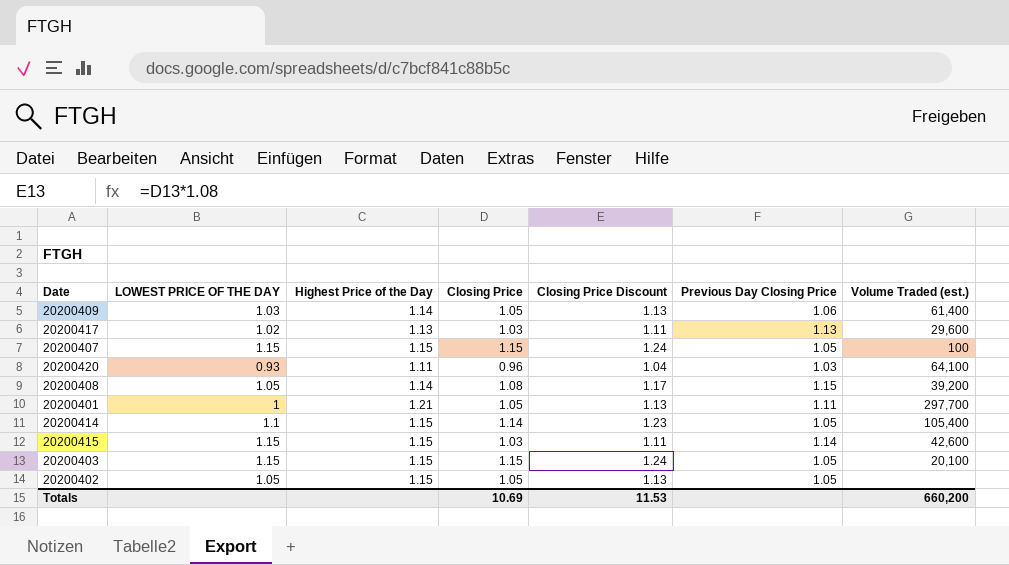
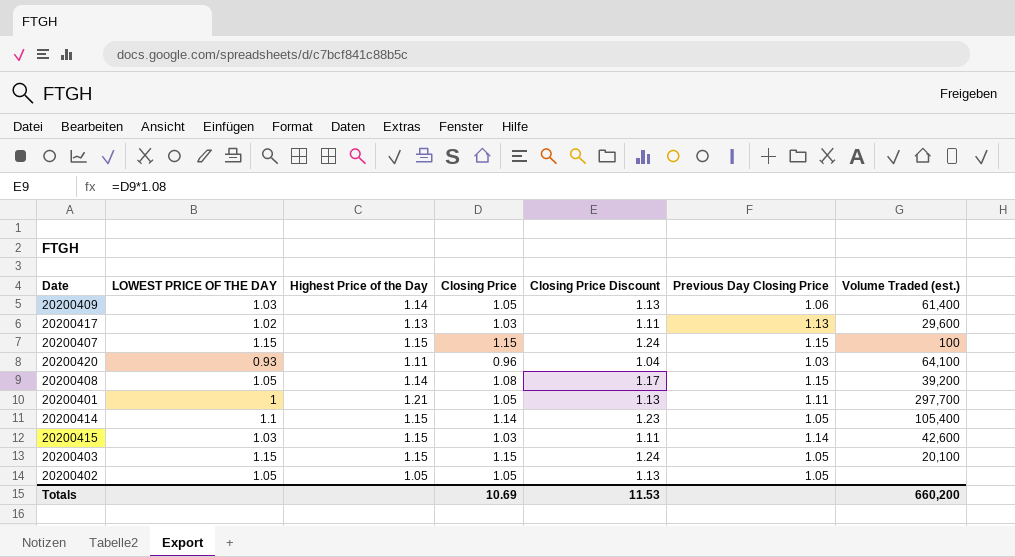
20200407 | Previous Day Closing Price: 1.05 -> 1.15
20200415 | LOWEST PRICE OF THE DAY: 1.15 -> 1.03
20200402 | Highest Price of the Day: 1.15 -> 1.05

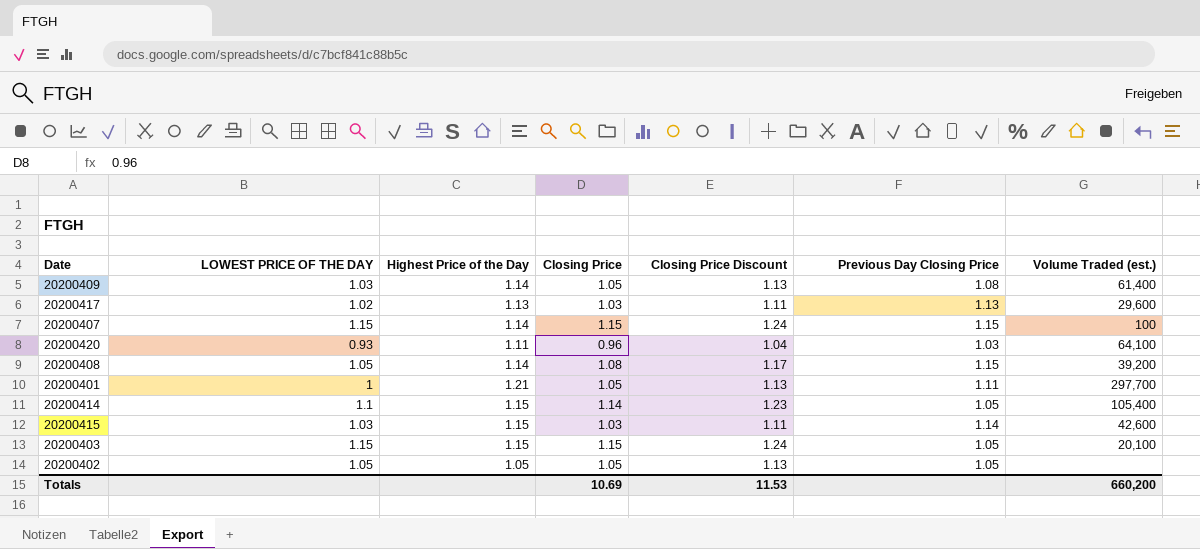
20200409 | Previous Day Closing Price: 1.06 -> 1.08
20200407 | Highest Price of the Day: 1.15 -> 1.14

